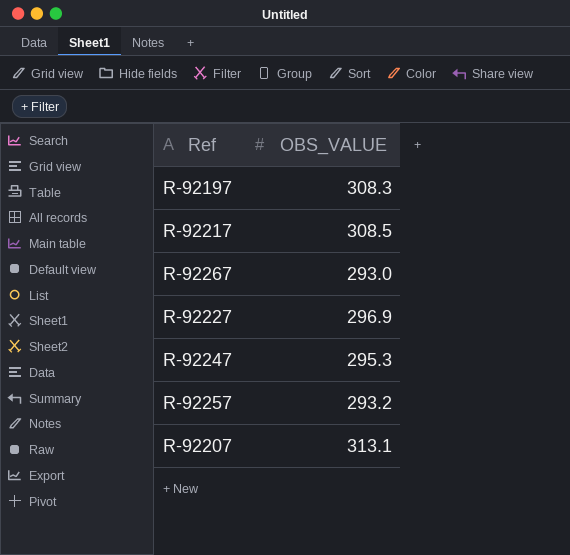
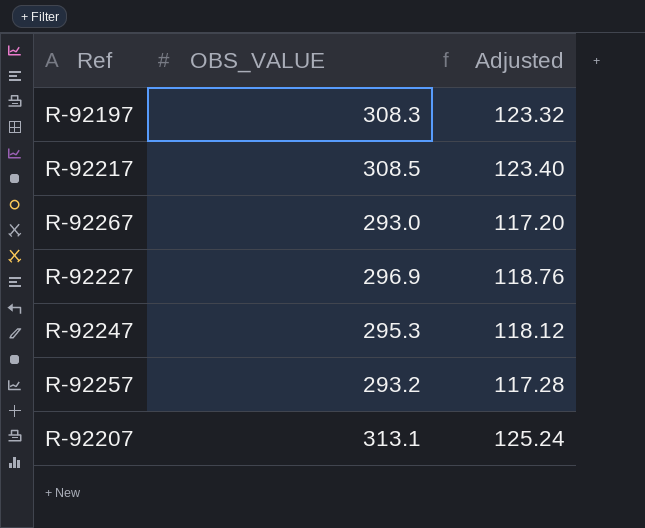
column Adjusted | formula: none -> [OBS_VALUE] * 0.4

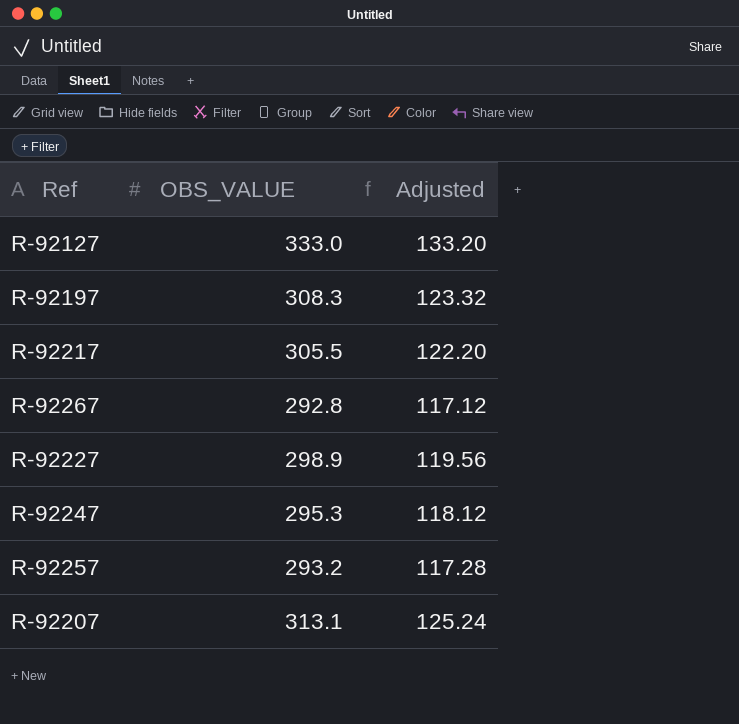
row R-92127: none -> 333.0 | 133.20
R-92217 | OBS_VALUE: 308.5 -> 305.5
R-92217 | Adjusted: 123.40 -> 122.20
R-92267 | OBS_VALUE: 293.0 -> 292.8
R-92267 | Adjusted: 117.20 -> 117.12
R-92227 | OBS_VALUE: 296.9 -> 298.9
R-92227 | Adjusted: 118.76 -> 119.56

